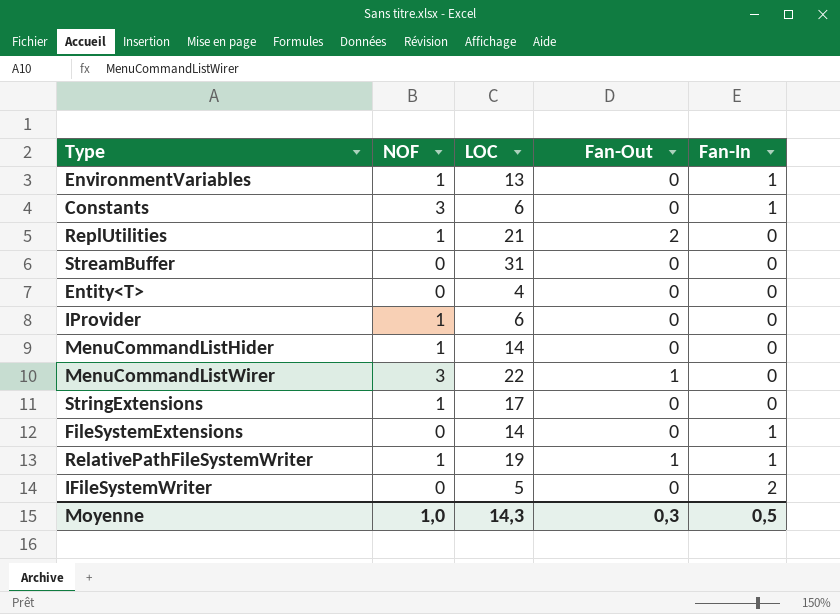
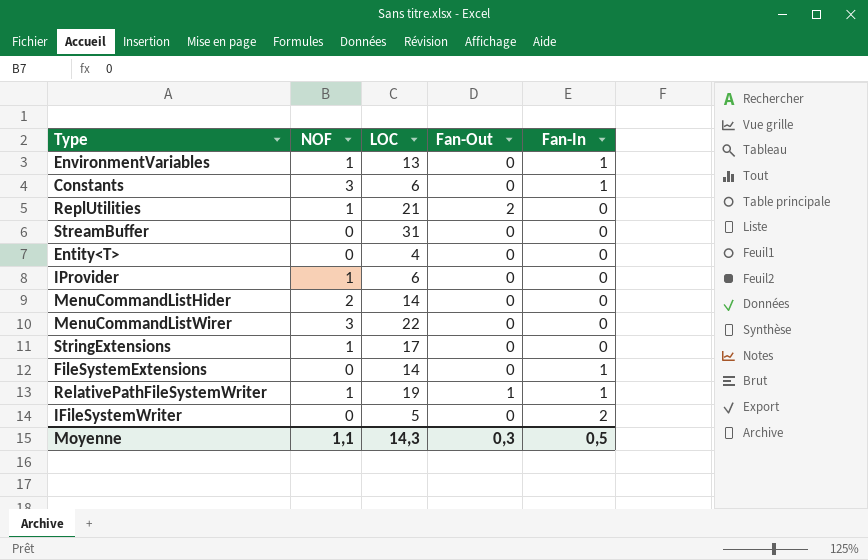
MenuCommandListHider | NOF: 1 -> 2
MenuCommandListWirer | Fan-Out: 1 -> 0
Moyenne | NOF: 1,0 -> 1,1

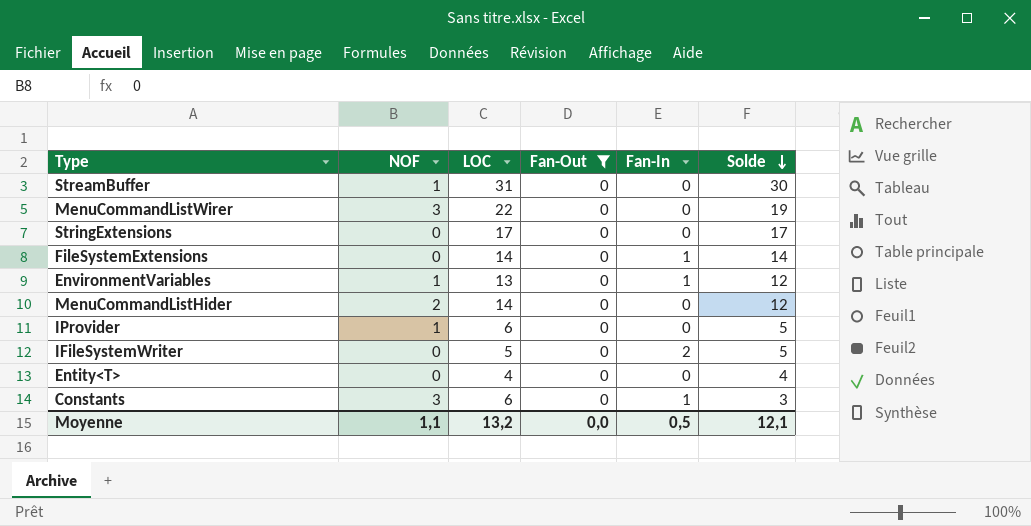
filter: none -> Fan-Out = 0
row order: none -> Solde descending
column Solde | formula: none -> [LOC] - [NOF]
StreamBuffer | NOF: 0 -> 1
StringExtensions | NOF: 1 -> 0
Moyenne | LOC: 14,3 -> 13,2
Moyenne | Fan-Out: 0,3 -> 0,0

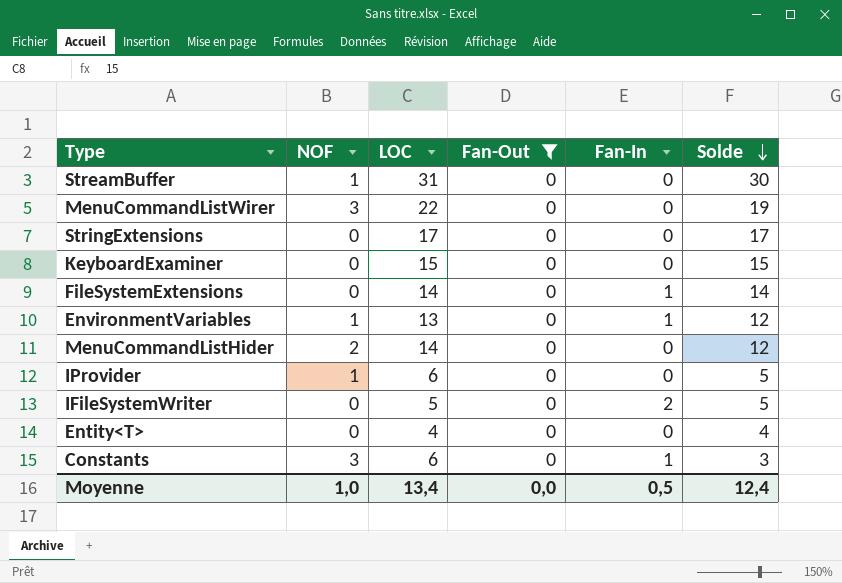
row KeyboardExaminer: none -> 0 | 15 | 0 | 0 | 15
Moyenne | NOF: 1,1 -> 1,0
Moyenne | LOC: 13,2 -> 13,4
Moyenne | Solde: 12,1 -> 12,4

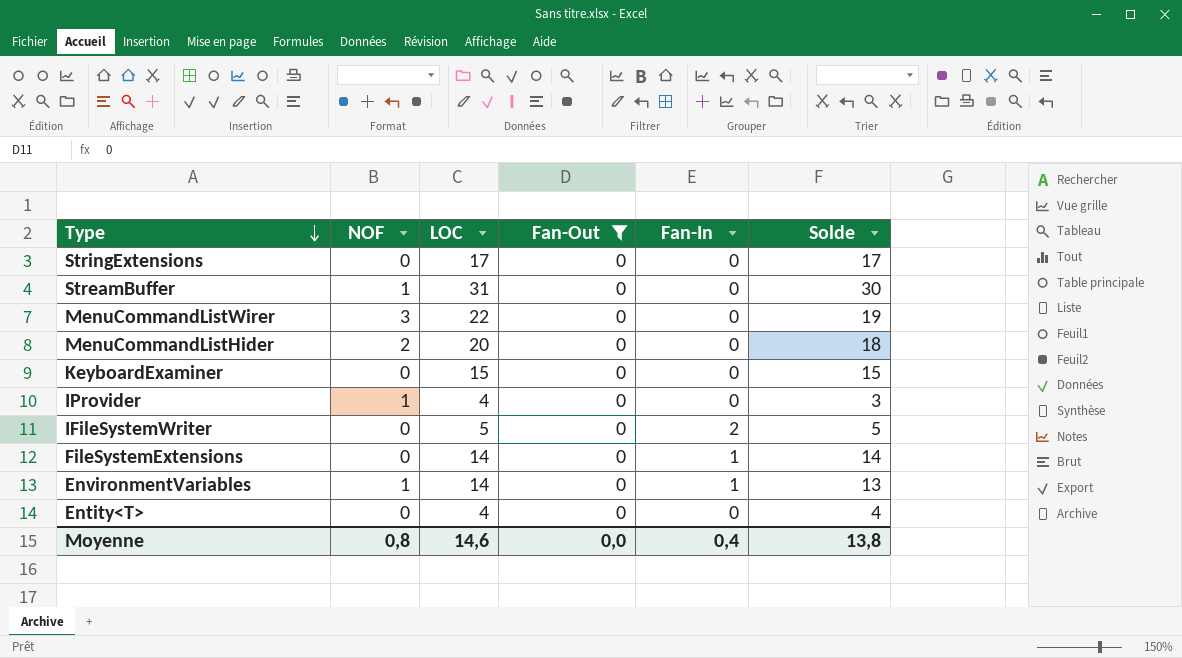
row order: Solde descending -> Type descending
row Constants: 3 | 6 | 0 | 1 | 3 -> none
MenuCommandListHider | LOC: 14 -> 20
MenuCommandListHider | Solde: 12 -> 18
IProvider | LOC: 6 -> 4
IProvider | Solde: 5 -> 3
EnvironmentVariables | LOC: 13 -> 14
EnvironmentVariables | Solde: 12 -> 13
Moyenne | NOF: 1,0 -> 0,8
Moyenne | LOC: 13,4 -> 14,6
Moyenne | Fan-In: 0,5 -> 0,4
Moyenne | Solde: 12,4 -> 13,8

